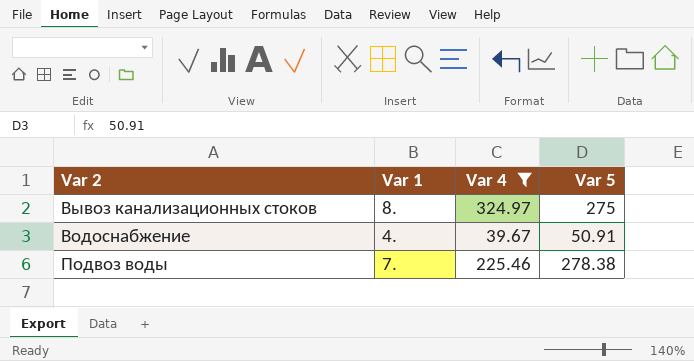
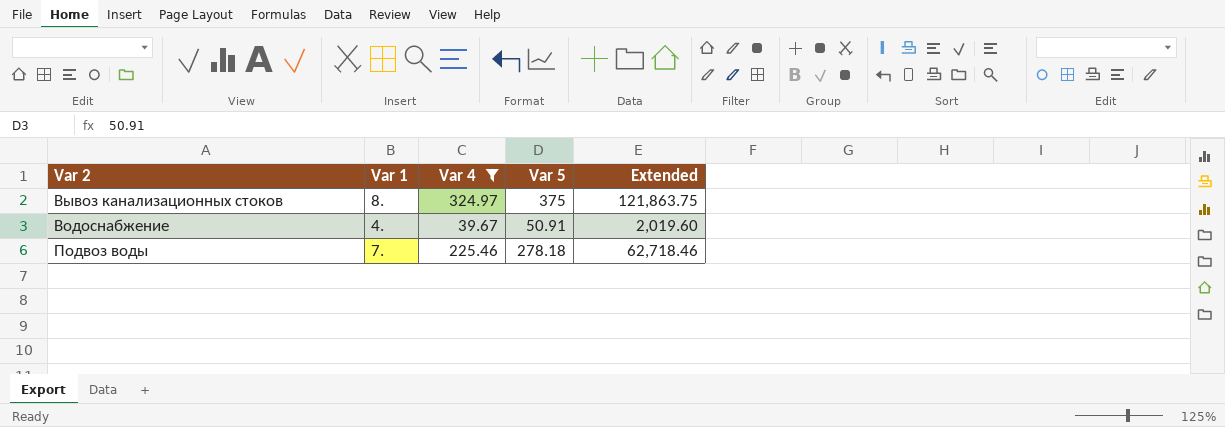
column Extended | formula: none -> [Var 4] * [Var 5]
Вывоз канализационных стоков | Var 5: 275 -> 375
Подвоз воды | Var 5: 278.38 -> 278.18

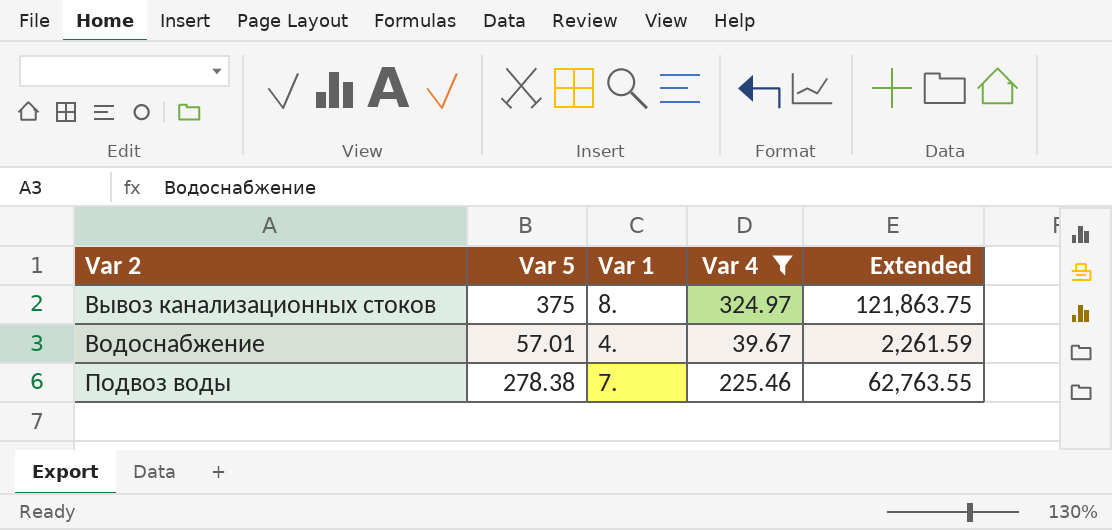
column Var 5 | position: 4 -> 2
Водоснабжение | Var 5: 50.91 -> 57.01
Водоснабжение | Extended: 2,019.60 -> 2,261.59
Подвоз воды | Var 5: 278.18 -> 278.38
Подвоз воды | Extended: 62,718.46 -> 62,763.55

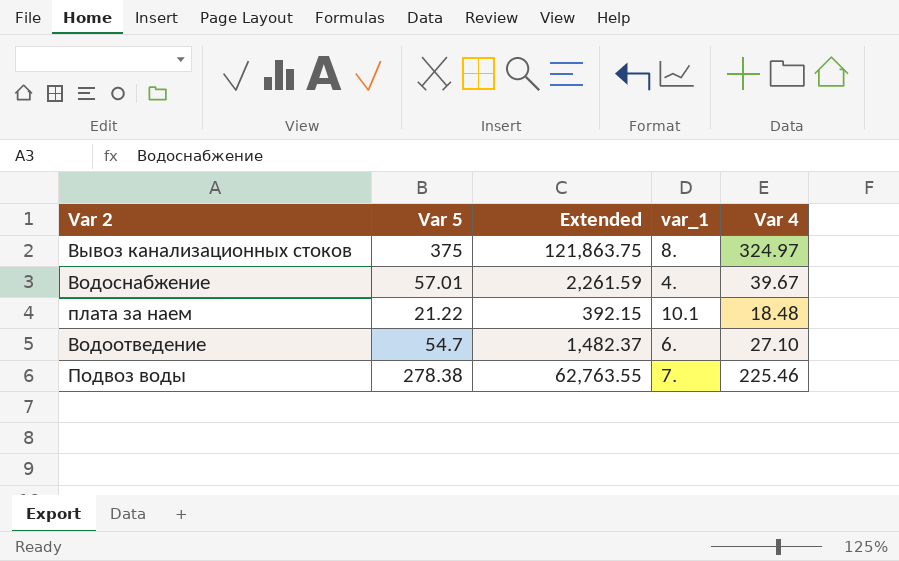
filter: Var 4 >= 39.67 -> none
column Extended | position: 5 -> 3
column name: Var 1 -> var_1

